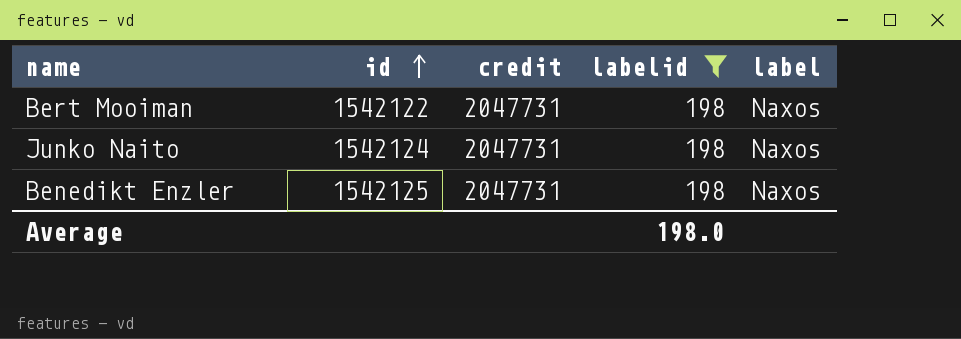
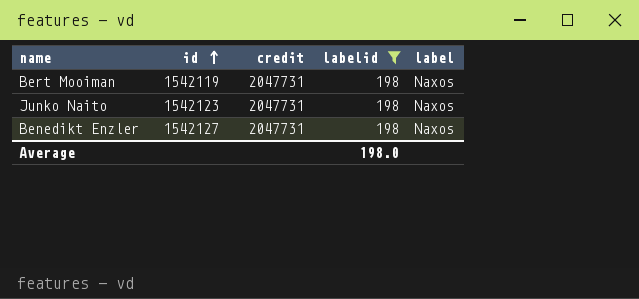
Bert Mooiman | id: 1542122 -> 1542119
Junko Naito | id: 1542124 -> 1542123
Benedikt Enzler | id: 1542125 -> 1542127

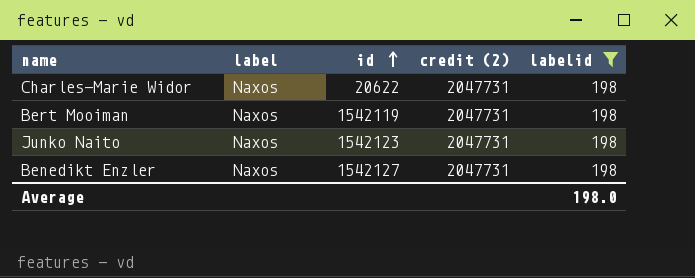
column label | position: 5 -> 2
column name: credit -> credit (2)
row Charles‐Marie Widor: none -> Naxos | 20622 | 2047731 | 198

